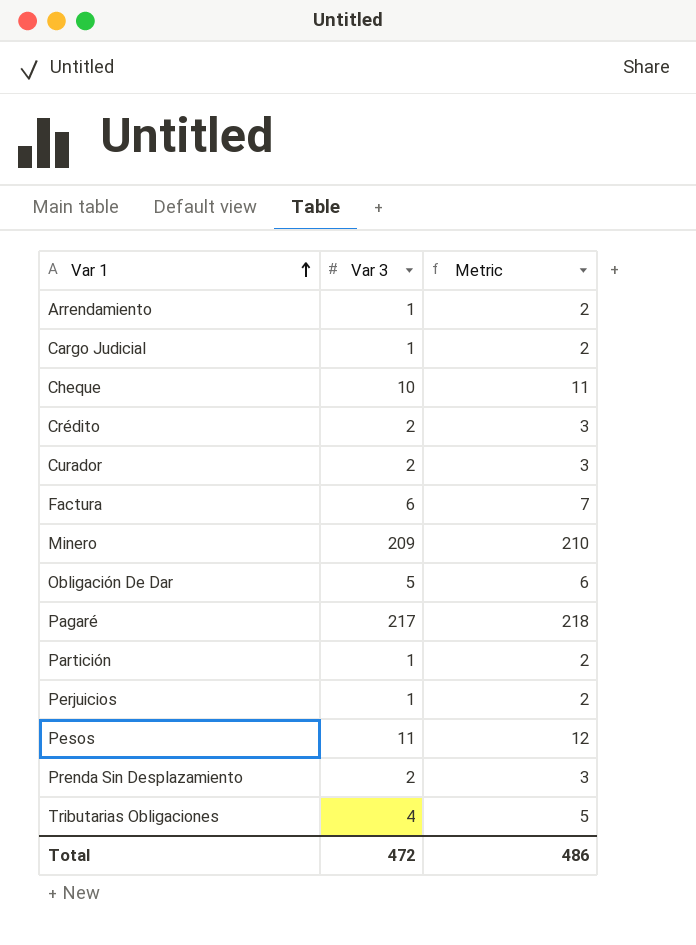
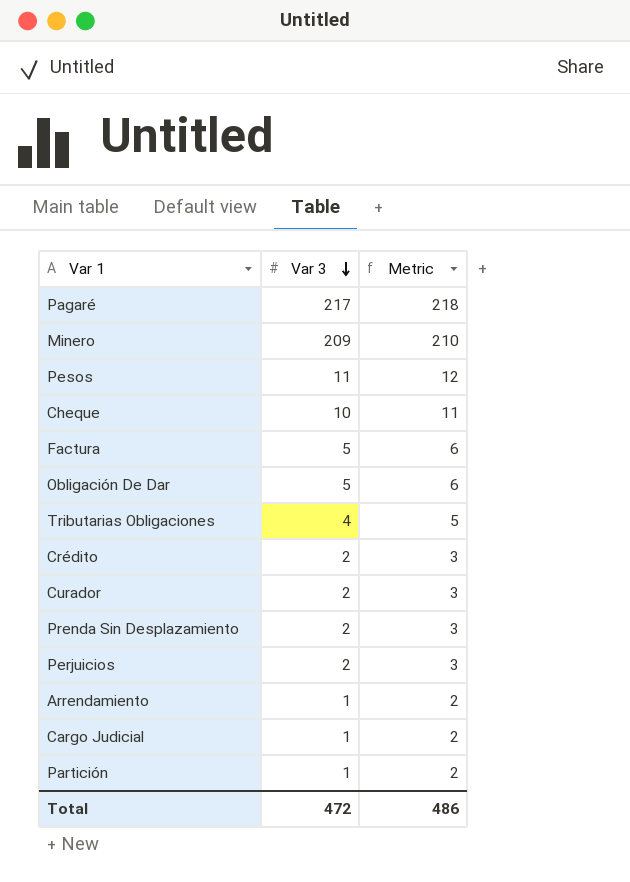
row order: Var 1 ascending -> Var 3 descending
Factura | Var 3: 6 -> 5
Factura | Metric: 7 -> 6
Perjuicios | Var 3: 1 -> 2
Perjuicios | Metric: 2 -> 3

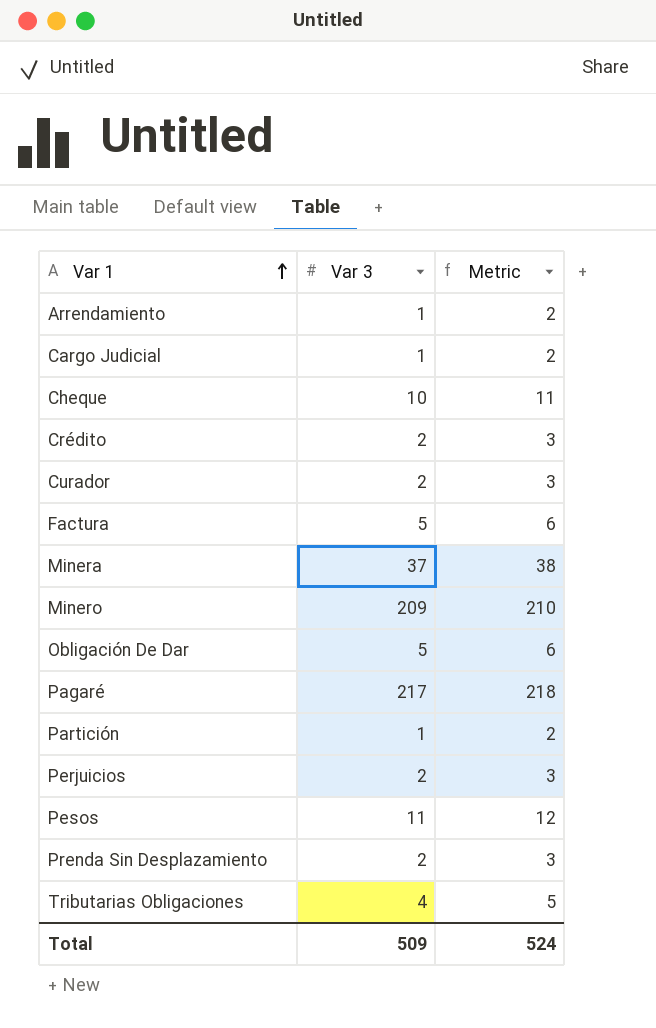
row order: Var 3 descending -> Var 1 ascending
row Minera: none -> 37 | 38
Total | Var 3: 472 -> 509
Total | Metric: 486 -> 524

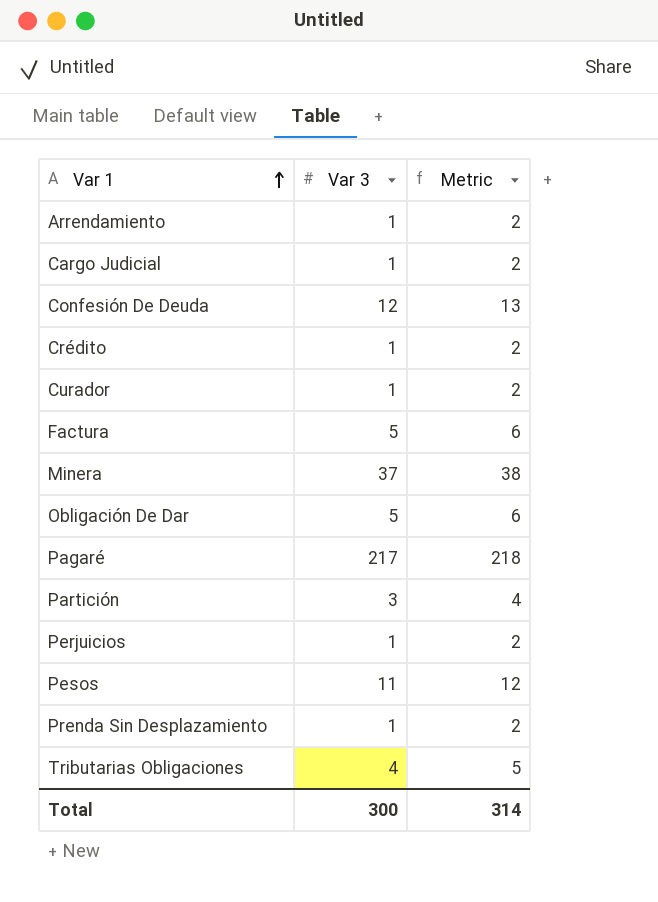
row Cheque: 10 | 11 -> none
row Minero: 209 | 210 -> none
row Confesión De Deuda: none -> 12 | 13
Crédito | Var 3: 2 -> 1
Crédito | Metric: 3 -> 2
Curador | Var 3: 2 -> 1
Curador | Metric: 3 -> 2
Partición | Var 3: 1 -> 3
Partición | Metric: 2 -> 4
Perjuicios | Var 3: 2 -> 1
Perjuicios | Metric: 3 -> 2
Prenda Sin Desplazamiento | Var 3: 2 -> 1
Prenda Sin Desplazamiento | Metric: 3 -> 2
Total | Var 3: 509 -> 300
Total | Metric: 524 -> 314

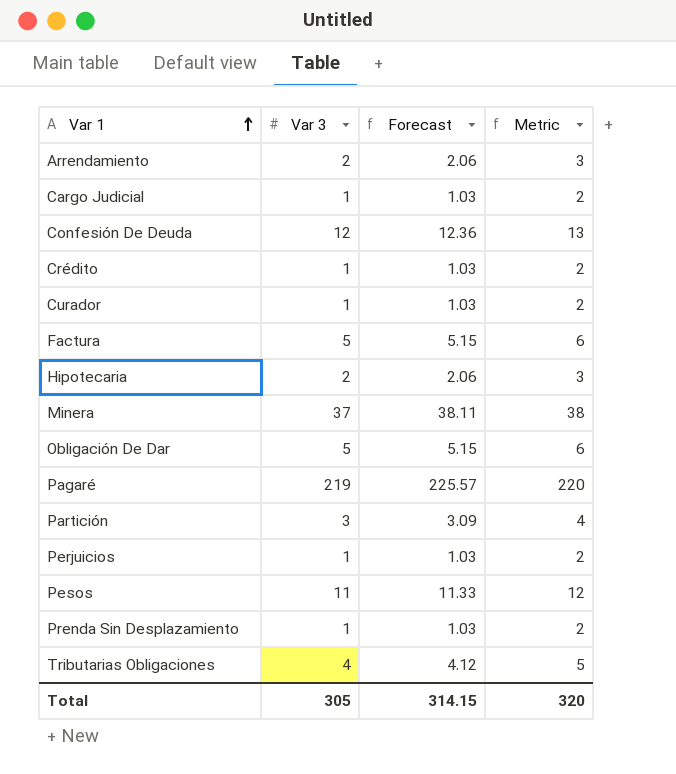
column Forecast | formula: none -> [Var 3] * 1.03
Arrendamiento | Var 3: 1 -> 2
Arrendamiento | Metric: 2 -> 3
row Hipotecaria: none -> 2 | 2.06 | 3
Pagaré | Var 3: 217 -> 219
Pagaré | Metric: 218 -> 220
Total | Var 3: 300 -> 305
Total | Metric: 314 -> 320

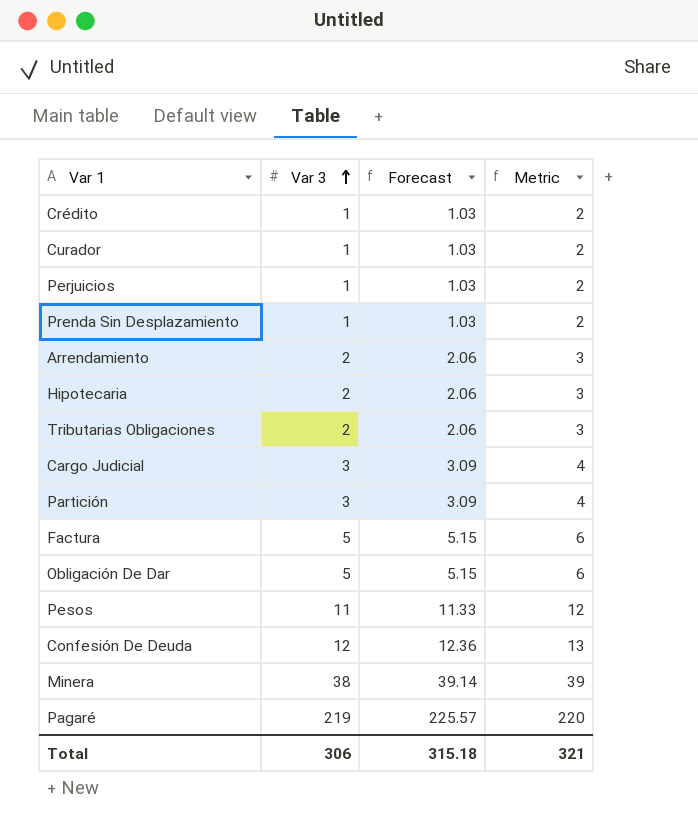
row order: Var 1 ascending -> Var 3 ascending
Tributarias Obligaciones | Var 3: 4 -> 2
Tributarias Obligaciones | Forecast: 4.12 -> 2.06
Tributarias Obligaciones | Metric: 5 -> 3
Cargo Judicial | Var 3: 1 -> 3
Cargo Judicial | Forecast: 1.03 -> 3.09
Cargo Judicial | Metric: 2 -> 4
Minera | Var 3: 37 -> 38
Minera | Forecast: 38.11 -> 39.14
Minera | Metric: 38 -> 39
Total | Var 3: 305 -> 306
Total | Forecast: 314.15 -> 315.18
Total | Metric: 320 -> 321

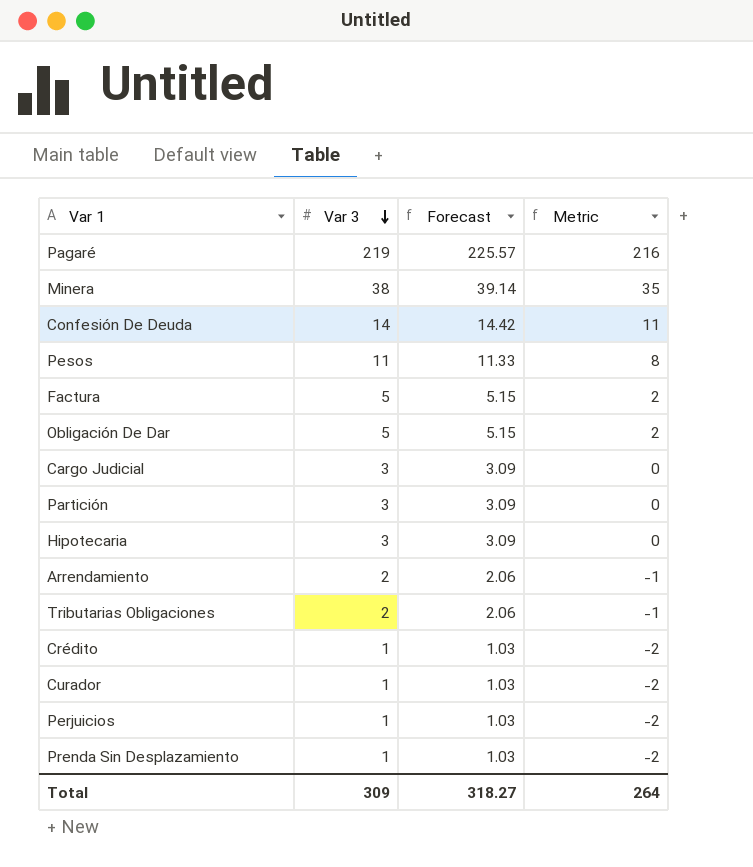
row order: Var 3 ascending -> Var 3 descending
column Metric | formula: [Var 3] + 1 -> [Var 3] - 3
Confesión De Deuda | Var 3: 12 -> 14
Confesión De Deuda | Forecast: 12.36 -> 14.42
Hipotecaria | Var 3: 2 -> 3
Hipotecaria | Forecast: 2.06 -> 3.09
Total | Var 3: 306 -> 309
Total | Forecast: 315.18 -> 318.27
Total | Metric: 321 -> 264

